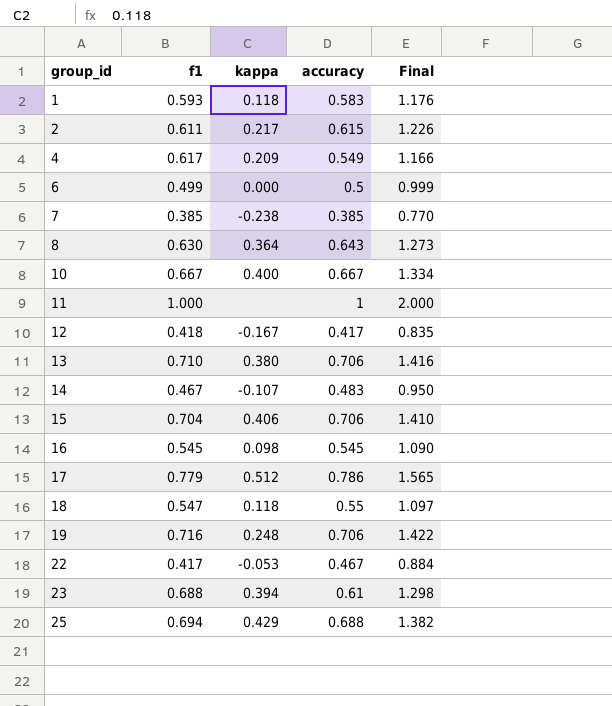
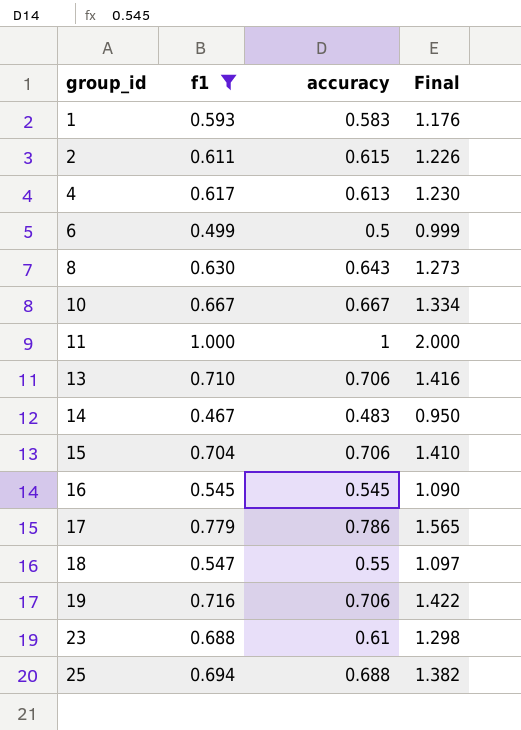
filter: none -> f1 >= 0.467
column kappa | position: 3 -> none
4 | accuracy: 0.549 -> 0.613
4 | Final: 1.166 -> 1.230

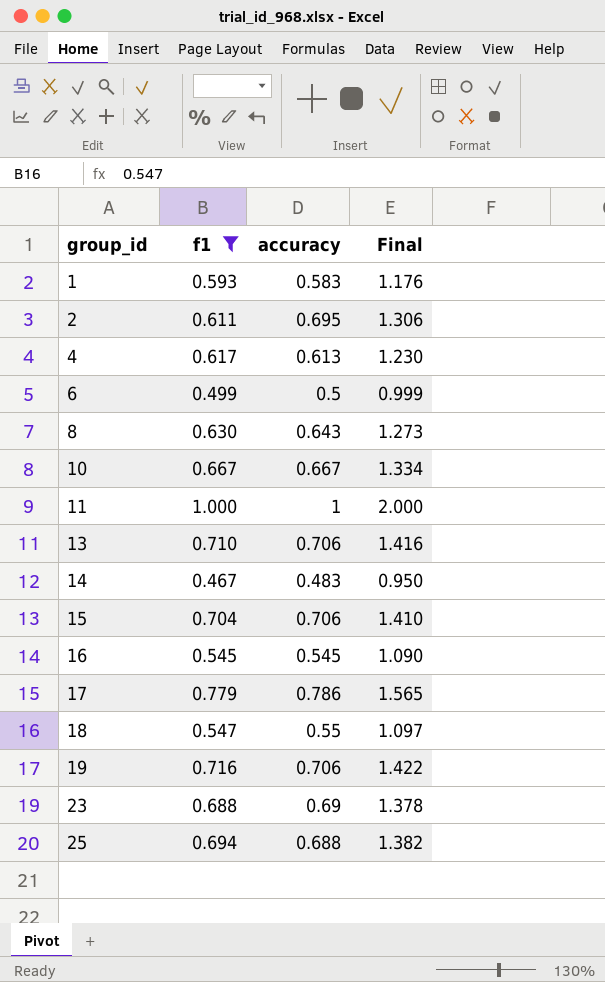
2 | accuracy: 0.615 -> 0.695
2 | Final: 1.226 -> 1.306
23 | accuracy: 0.61 -> 0.69
23 | Final: 1.298 -> 1.378

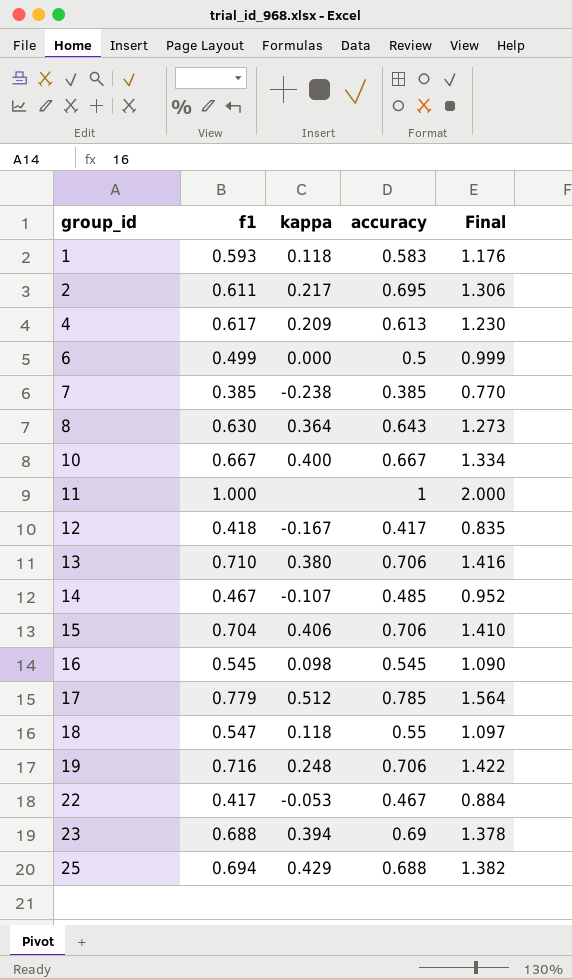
filter: f1 >= 0.467 -> none
column kappa | position: none -> 3
14 | accuracy: 0.483 -> 0.485
14 | Final: 0.950 -> 0.952
17 | accuracy: 0.786 -> 0.785
17 | Final: 1.565 -> 1.564

